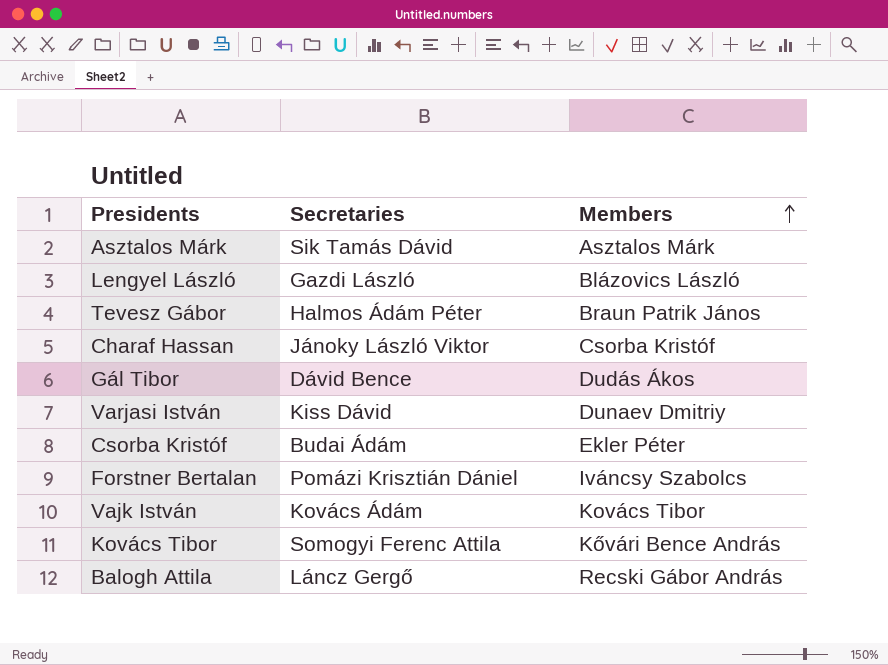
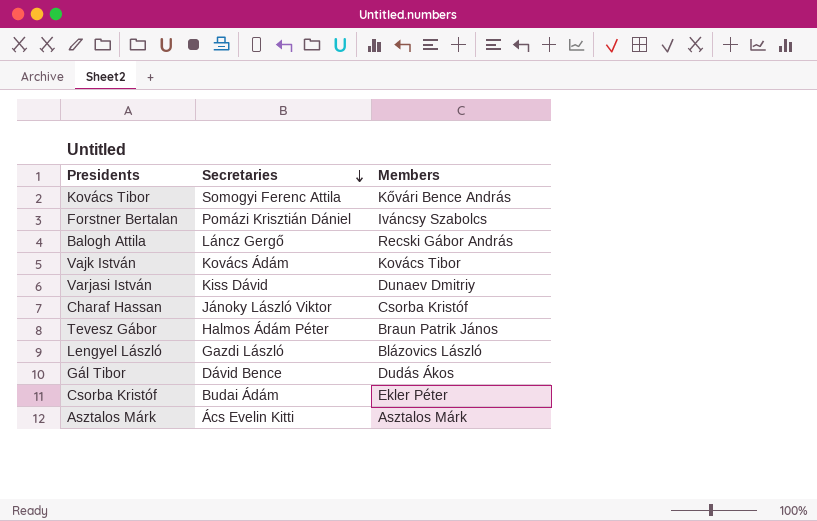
row order: Members ascending -> Secretaries descending
Asztalos Márk | Secretaries: Sik Tamás Dávid -> Ács Evelin Kitti

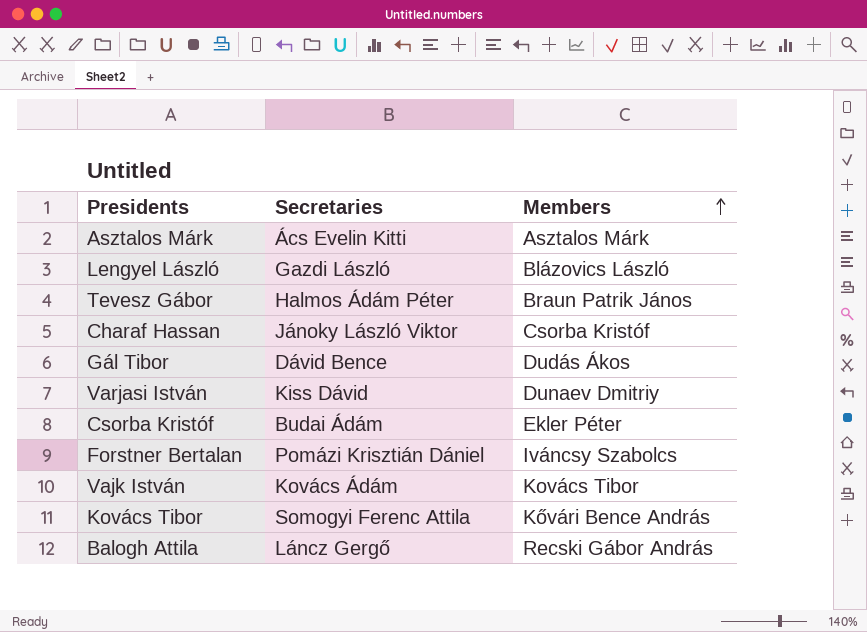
row order: Secretaries descending -> Members ascending

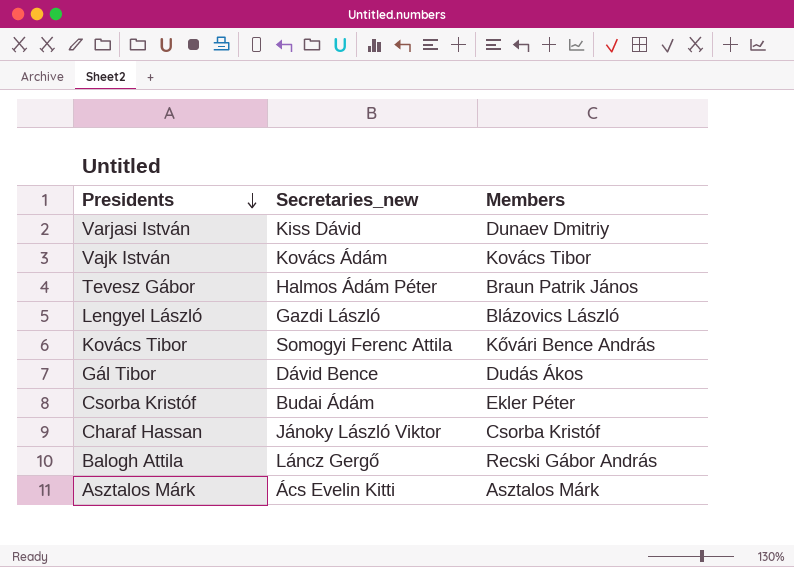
row order: Members ascending -> Presidents descending
column name: Secretaries -> Secretaries_new
row Forstner Bertalan: Pomázi Krisztián Dániel | Iváncsy Szabolcs -> none

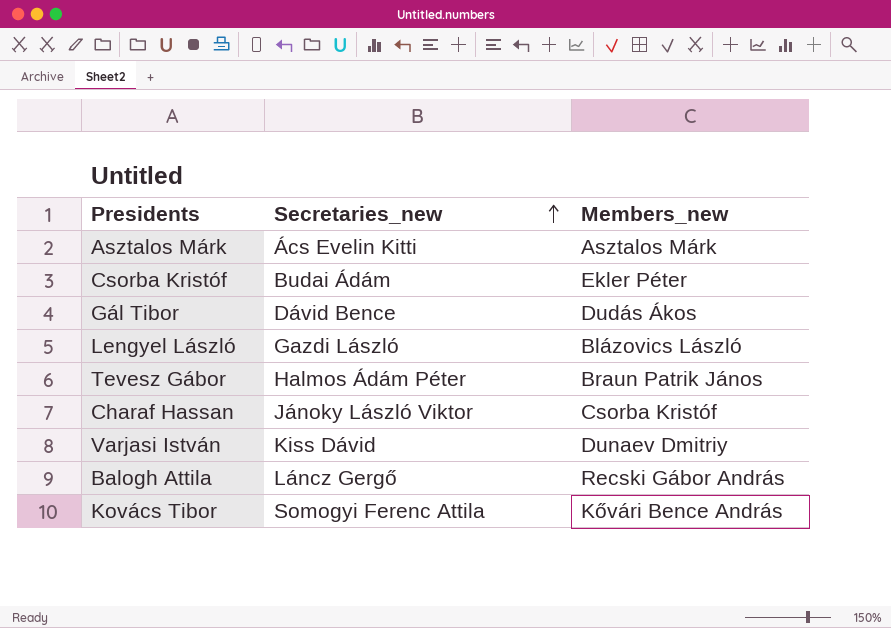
row order: Presidents descending -> Secretaries_new ascending
column name: Members -> Members_new
row Vajk István: Kovács Ádám | Kovács Tibor -> none

